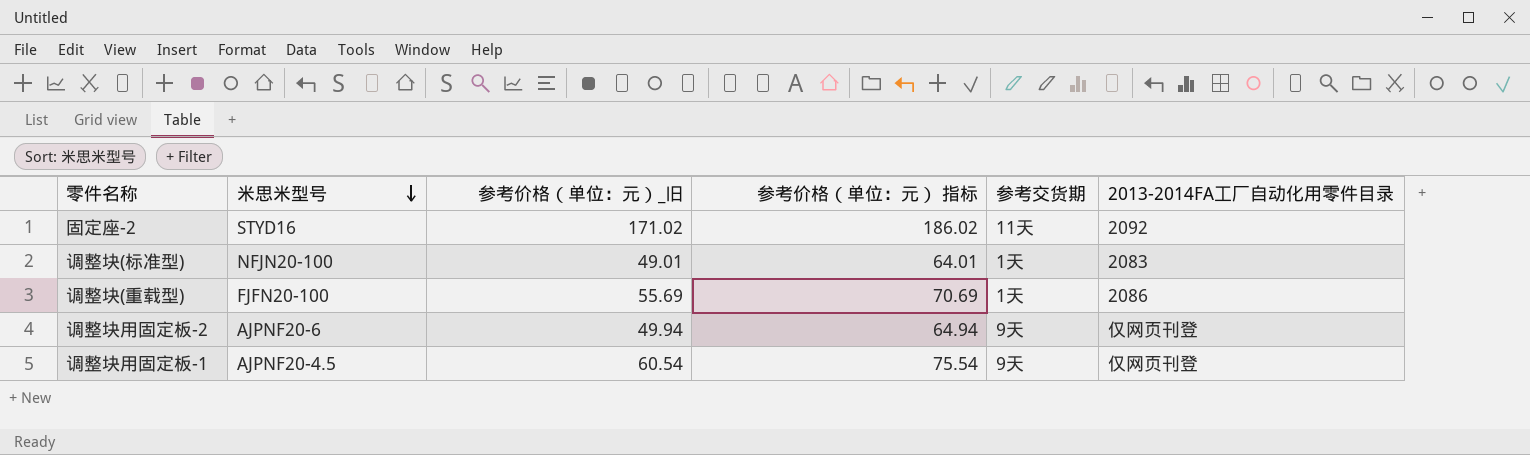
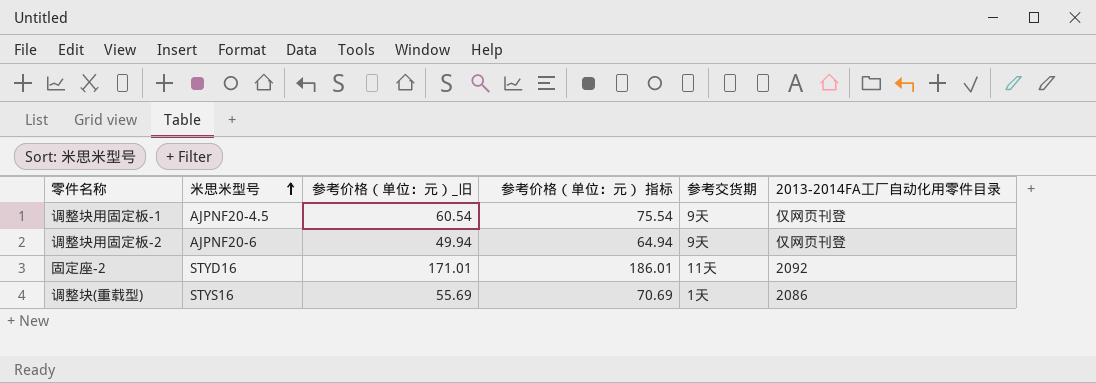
row order: 米思米型号 descending -> 米思米型号 ascending
row 调整块(标准型): NFJN20-100 | 49.01 | 64.01 | 1天 | 2083 -> none
固定座-2 | 参考价格（单位：元）_旧: 171.02 -> 171.01
固定座-2 | 参考价格（单位：元） 指标: 186.02 -> 186.01
调整块(重载型) | 米思米型号: FJFN20-100 -> STYS16

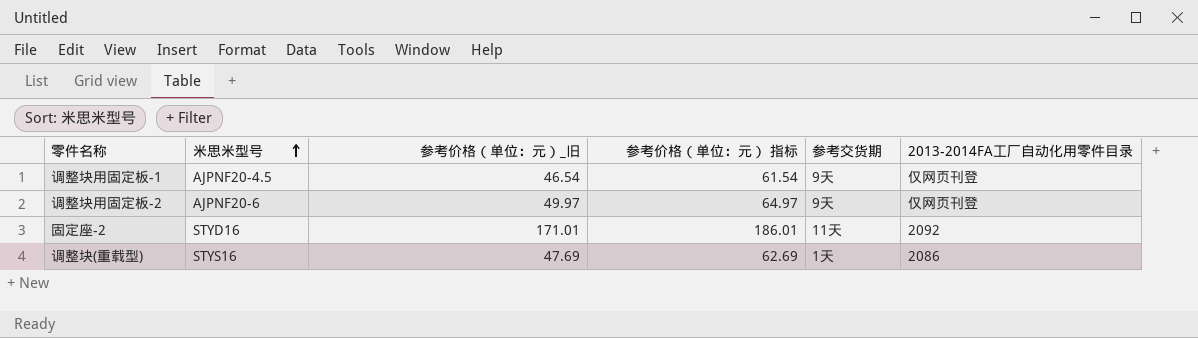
调整块用固定板-1 | 参考价格（单位：元）_旧: 60.54 -> 46.54
调整块用固定板-1 | 参考价格（单位：元） 指标: 75.54 -> 61.54
调整块用固定板-2 | 参考价格（单位：元）_旧: 49.94 -> 49.97
调整块用固定板-2 | 参考价格（单位：元） 指标: 64.94 -> 64.97
调整块(重载型) | 参考价格（单位：元）_旧: 55.69 -> 47.69
调整块(重载型) | 参考价格（单位：元） 指标: 70.69 -> 62.69

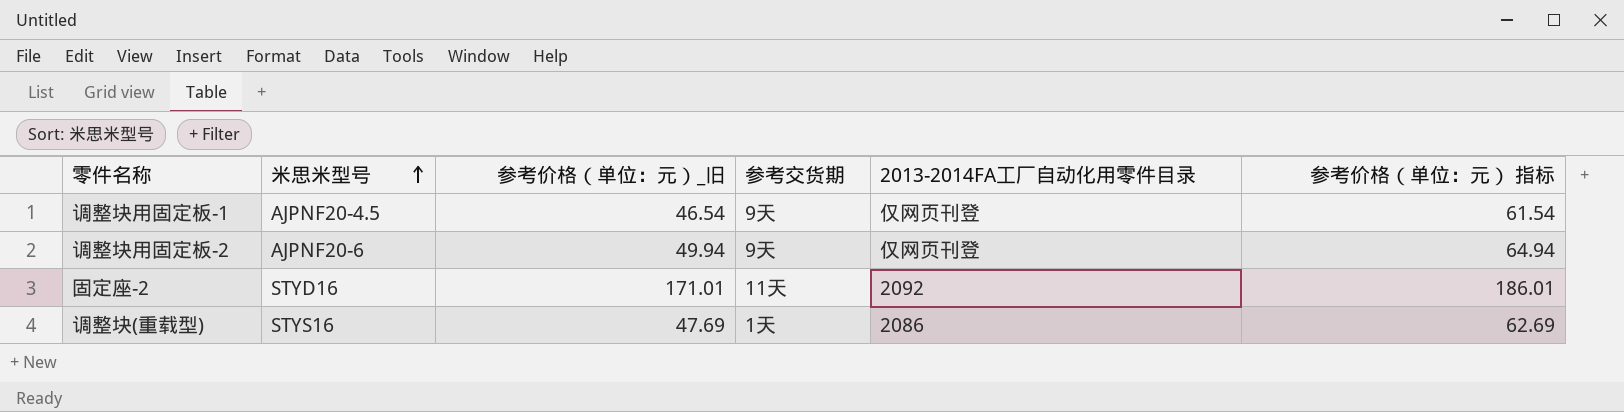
column 参考价格（单位：元） 指标 | position: 4 -> 6
调整块用固定板-2 | 参考价格（单位：元）_旧: 49.97 -> 49.94
调整块用固定板-2 | 参考价格（单位：元） 指标: 64.97 -> 64.94

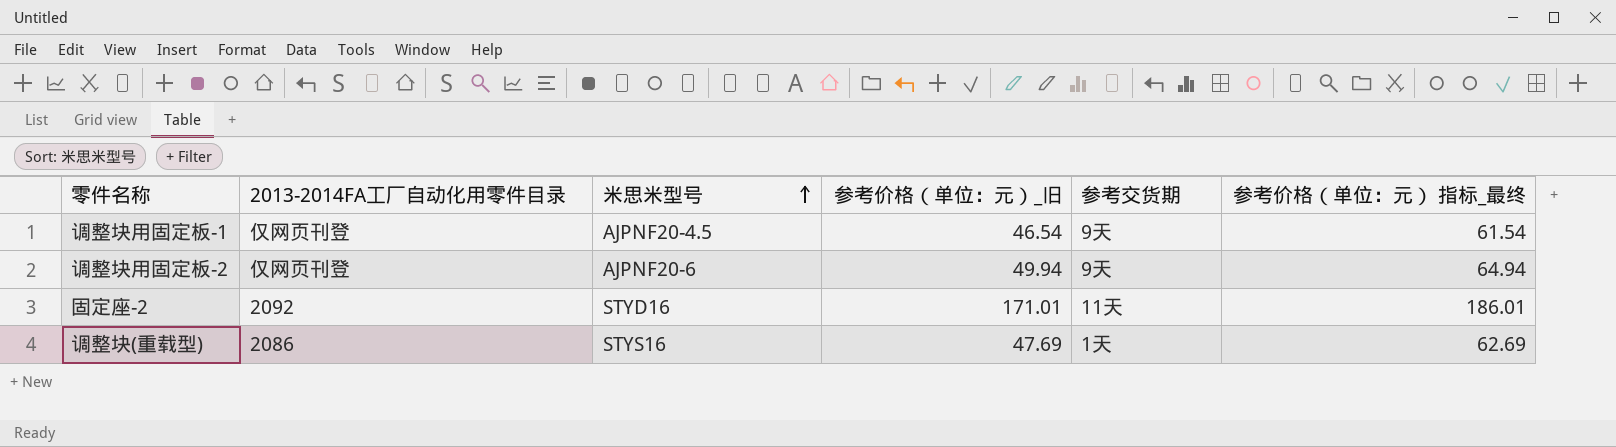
column 2013-2014FA工厂自动化用零件目录 | position: 5 -> 2
column name: 参考价格（单位：元） 指标 -> 参考价格（单位：元） 指标_最终

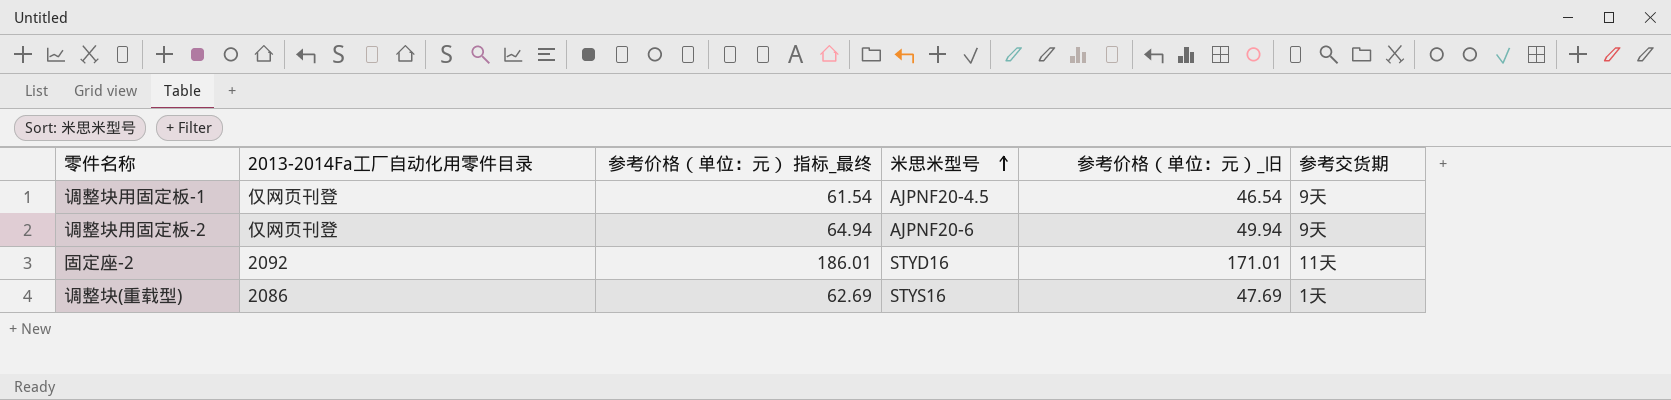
column name: 2013-2014FA工厂自动化用零件目录 -> 2013-2014Fa工厂自动化用零件目录
column 参考价格（单位：元） 指标_最终 | position: 6 -> 3

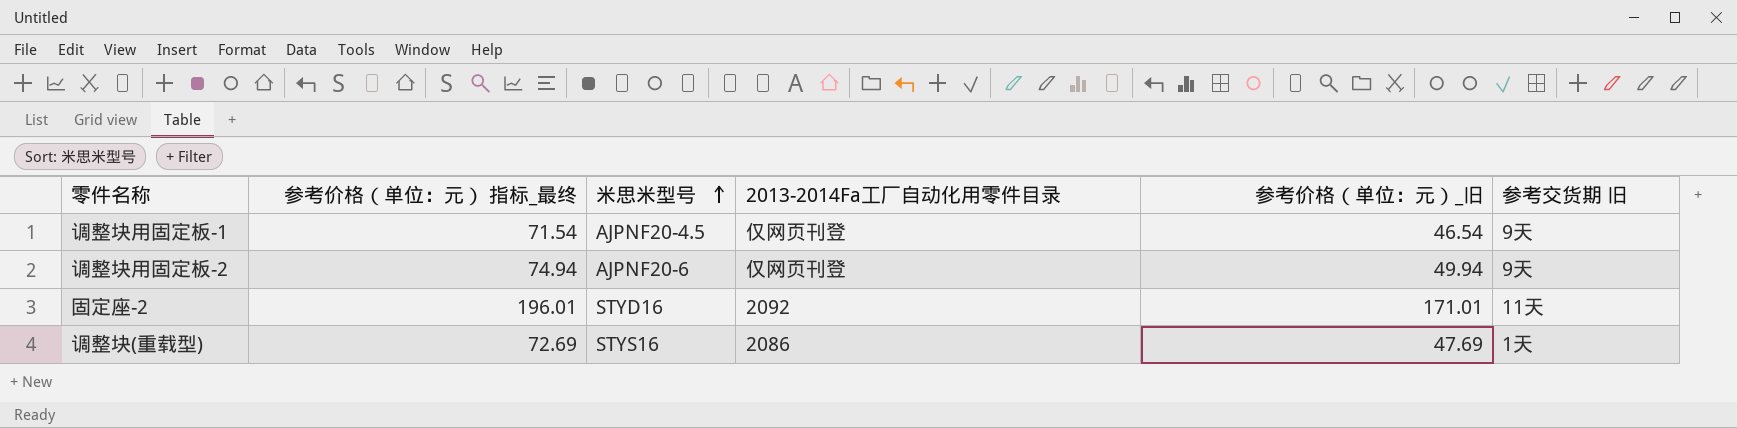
column 参考价格（单位：元） 指标_最终 | formula: [参考价格（单位：元）_旧] + 15 -> [参考价格（单位：元）_旧] + 25
column 2013-2014Fa工厂自动化用零件目录 | position: 2 -> 4
column name: 参考交货期 -> 参考交货期 旧

